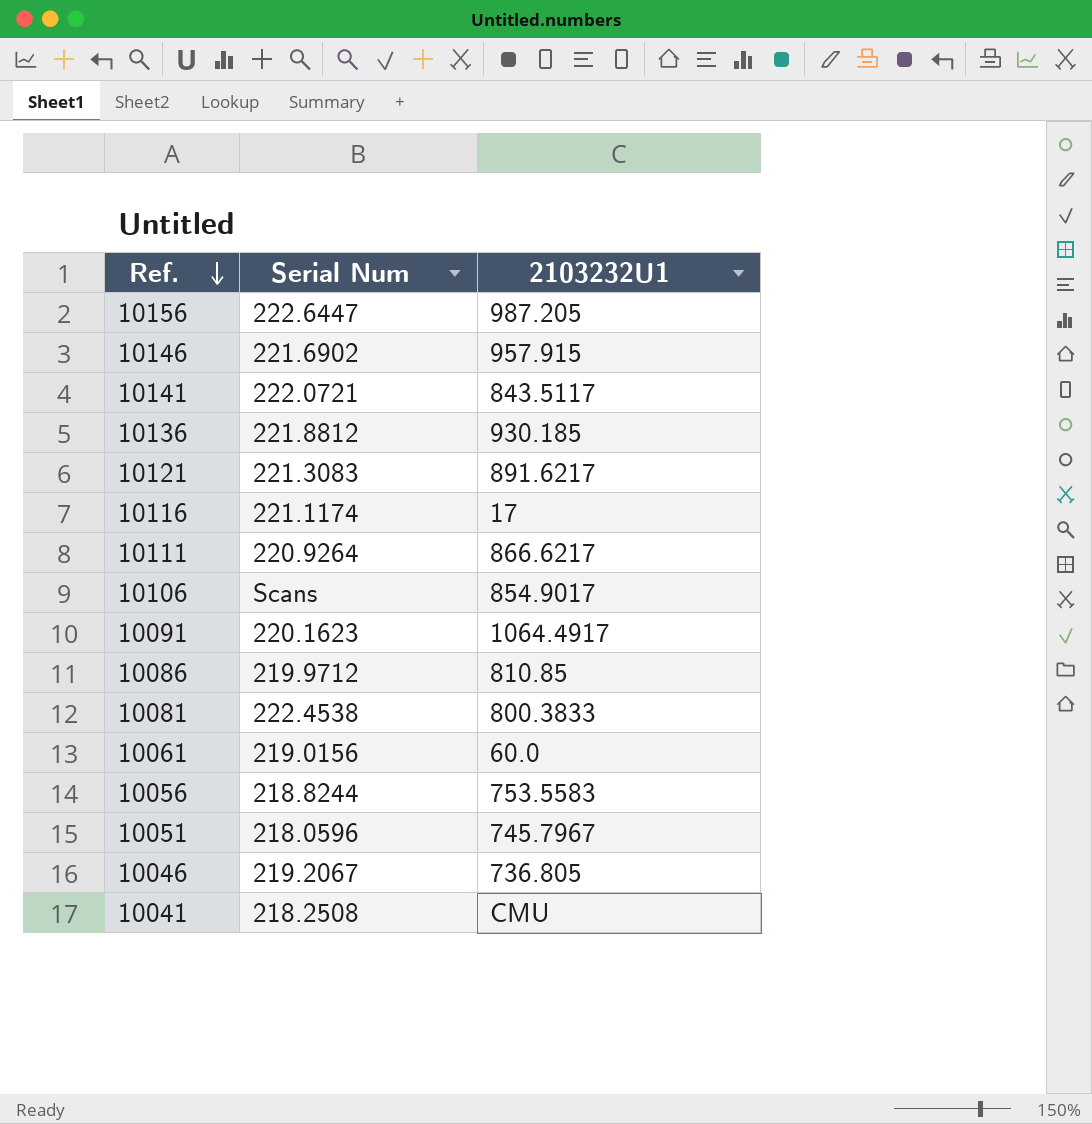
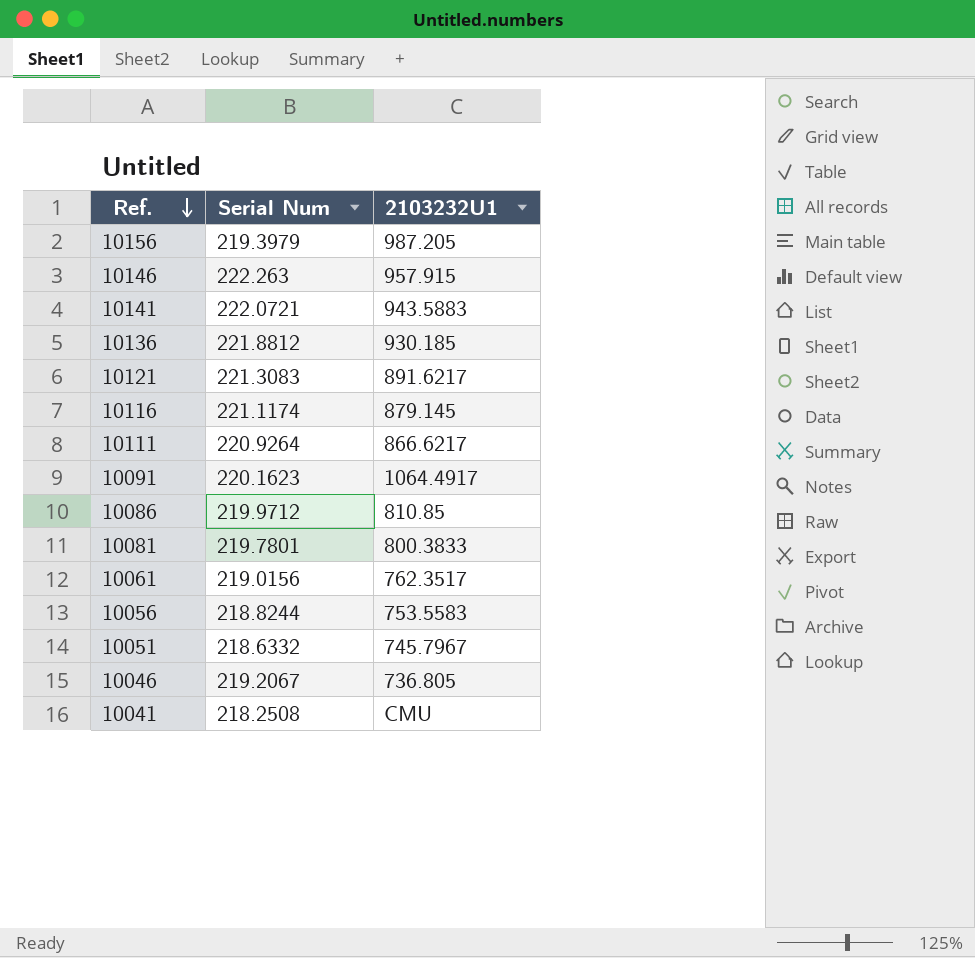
row 10106: Scans | 854.9017 -> none
10156 | Serial Num: 222.6447 -> 219.3979
10146 | Serial Num: 221.6902 -> 222.263
10141 | 2103232U1: 843.5117 -> 943.5883
10116 | 2103232U1: 17 -> 879.145
10081 | Serial Num: 222.4538 -> 219.7801
10061 | 2103232U1: 60.0 -> 762.3517
10051 | Serial Num: 218.0596 -> 218.6332

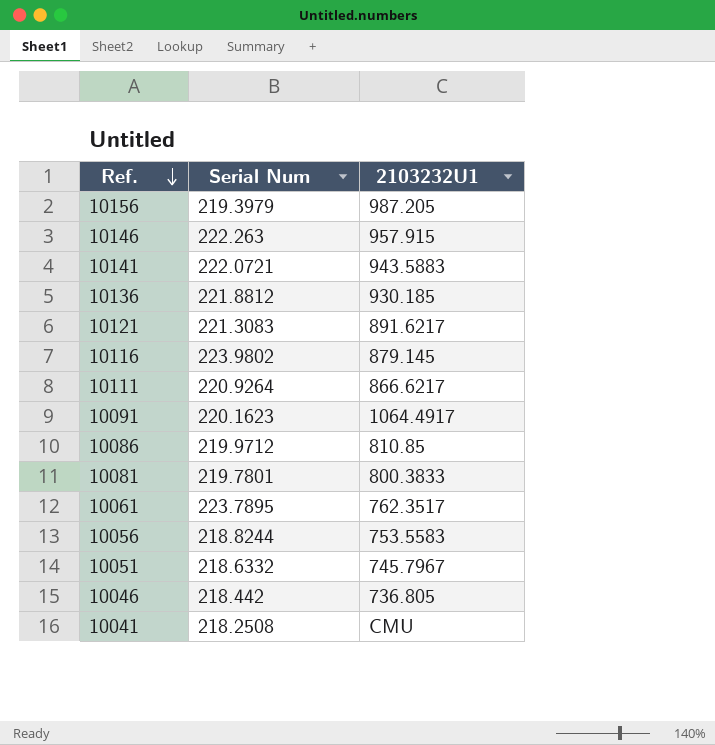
10116 | Serial Num: 221.1174 -> 223.9802
10061 | Serial Num: 219.0156 -> 223.7895
10046 | Serial Num: 219.2067 -> 218.442

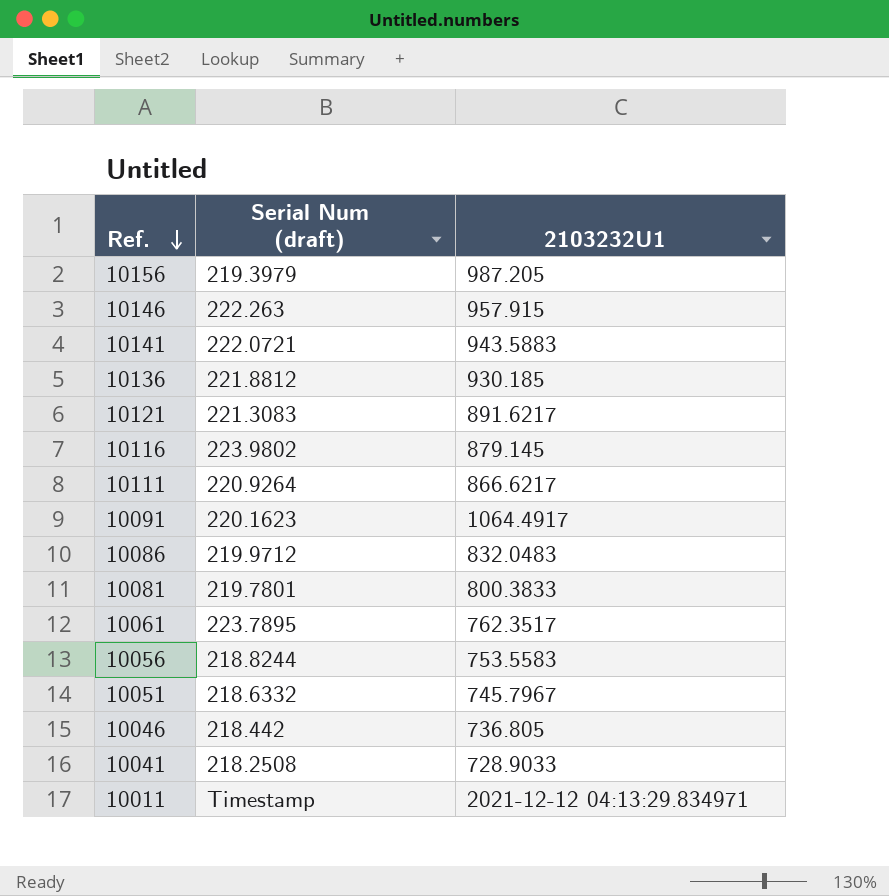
column name: Serial Num -> Serial Num (draft)
10086 | 2103232U1: 810.85 -> 832.0483
10041 | 2103232U1: CMU -> 728.9033
row 10011: none -> Timestamp | 2021-12-12 04:13:29.834971

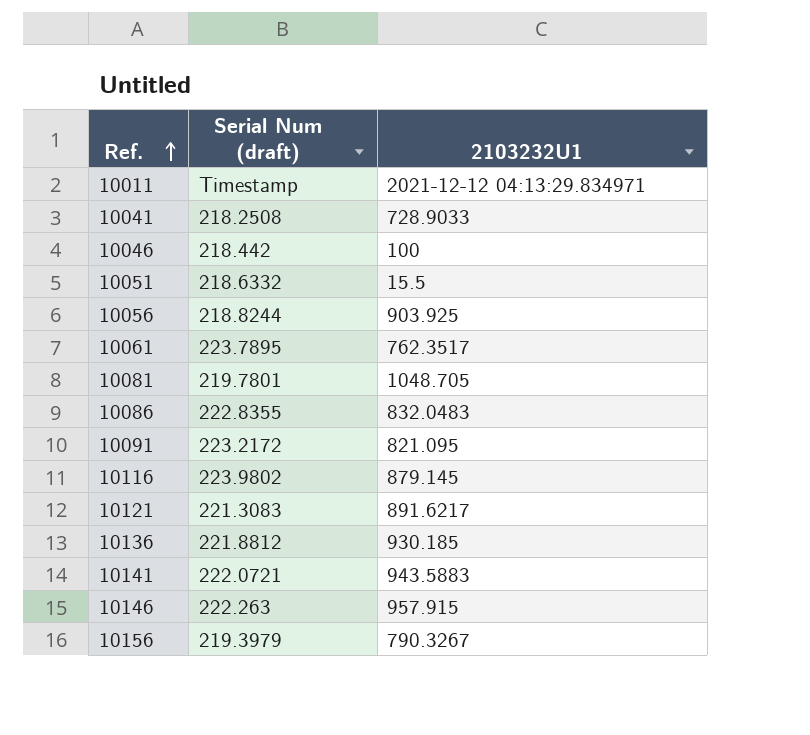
row order: Ref. descending -> Ref. ascending
row 10111: 220.9264 | 866.6217 -> none
10046 | 2103232U1: 736.805 -> 100
10051 | 2103232U1: 745.7967 -> 15.5
10056 | 2103232U1: 753.5583 -> 903.925
10081 | 2103232U1: 800.3833 -> 1048.705
10086 | Serial Num (draft): 219.9712 -> 222.8355
10091 | Serial Num (draft): 220.1623 -> 223.2172
10091 | 2103232U1: 1064.4917 -> 821.095
10156 | 2103232U1: 987.205 -> 790.3267

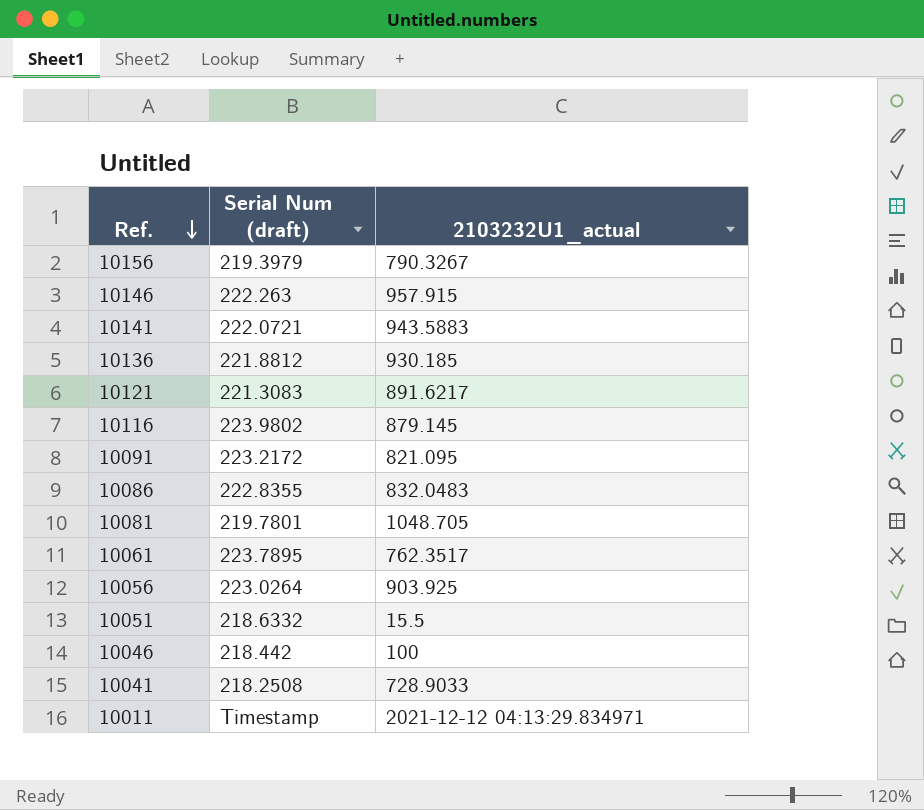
row order: Ref. ascending -> Ref. descending
column name: 2103232U1 -> 2103232U1_actual
10056 | Serial Num (draft): 218.8244 -> 223.0264

